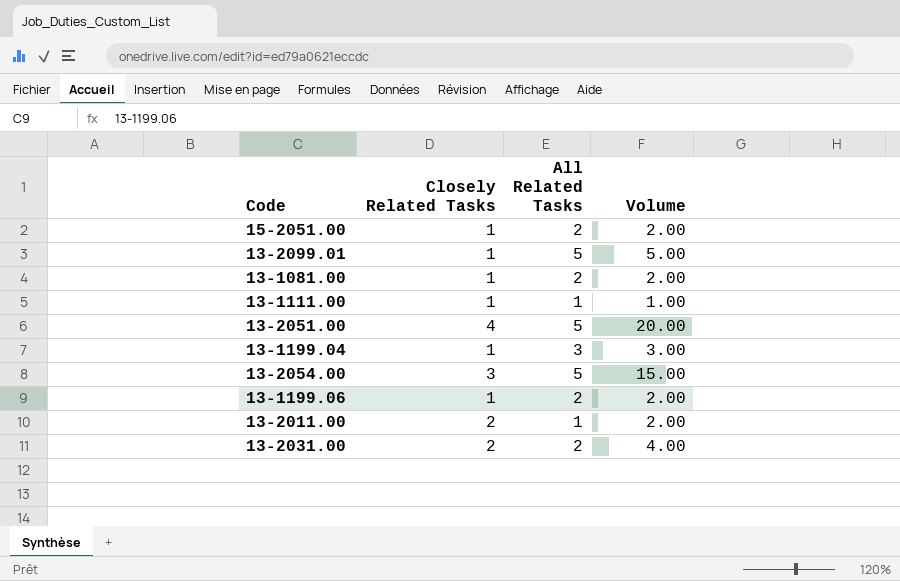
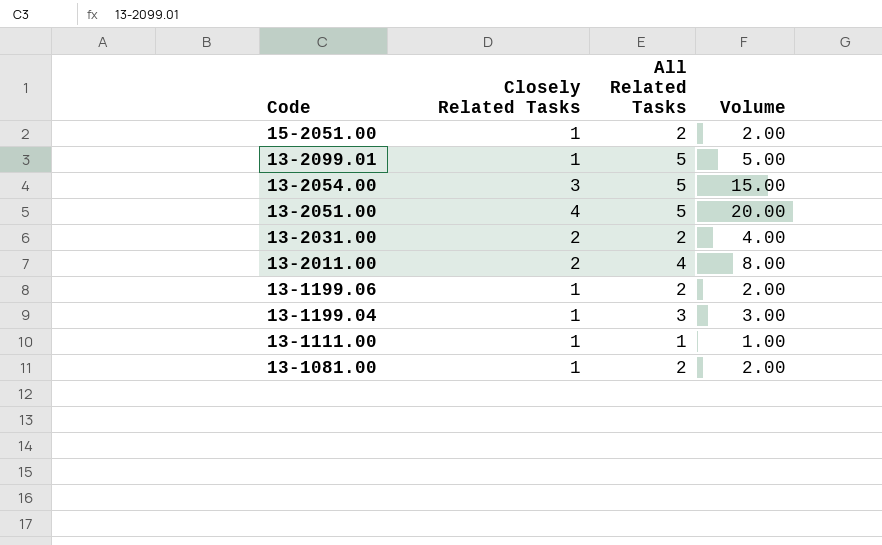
row order: none -> Code descending
13-2011.00 | All Related Tasks: 1 -> 4
13-2011.00 | Volume: 2.00 -> 8.00

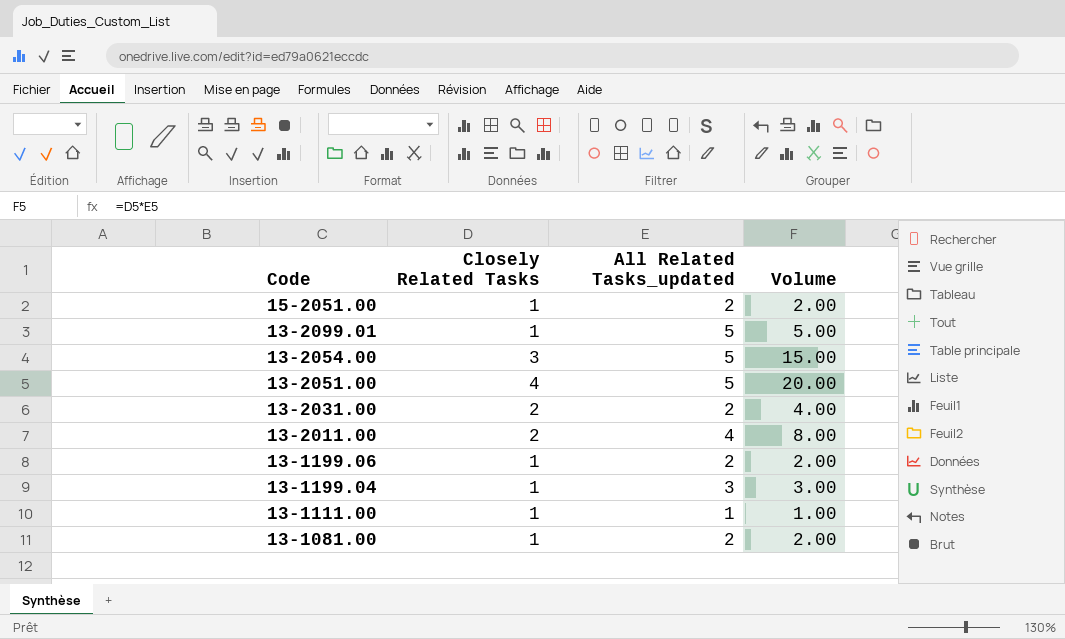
column name: All Related Tasks -> All Related Tasks_updated

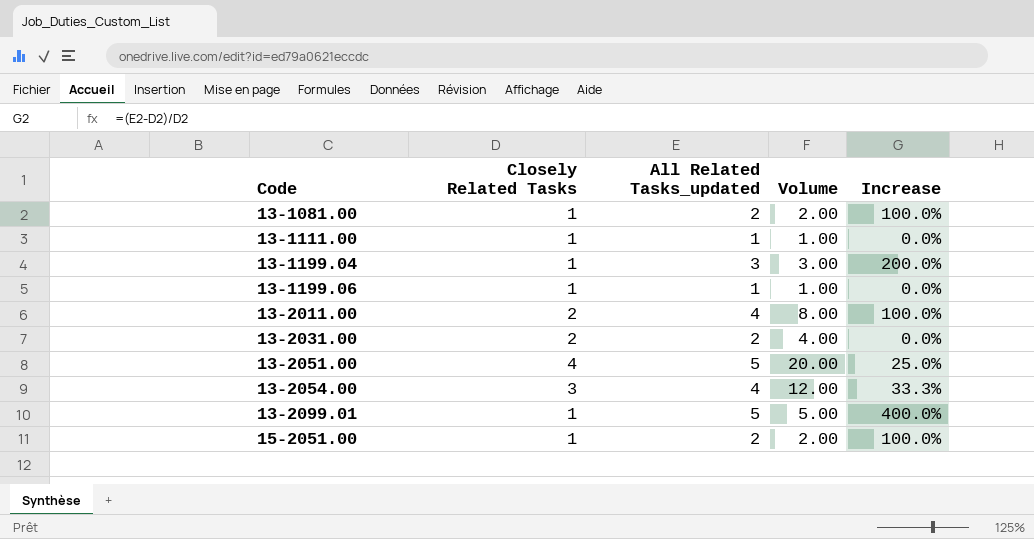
row order: Code descending -> Code ascending
column Increase | formula: none -> ([All Related Tasks_updated] - [Closely Related Tasks]) / [Closely Related Tasks]
13-1199.06 | All Related Tasks_updated: 2 -> 1
13-1199.06 | Volume: 2.00 -> 1.00
13-2054.00 | All Related Tasks_updated: 5 -> 4
13-2054.00 | Volume: 15.00 -> 12.00

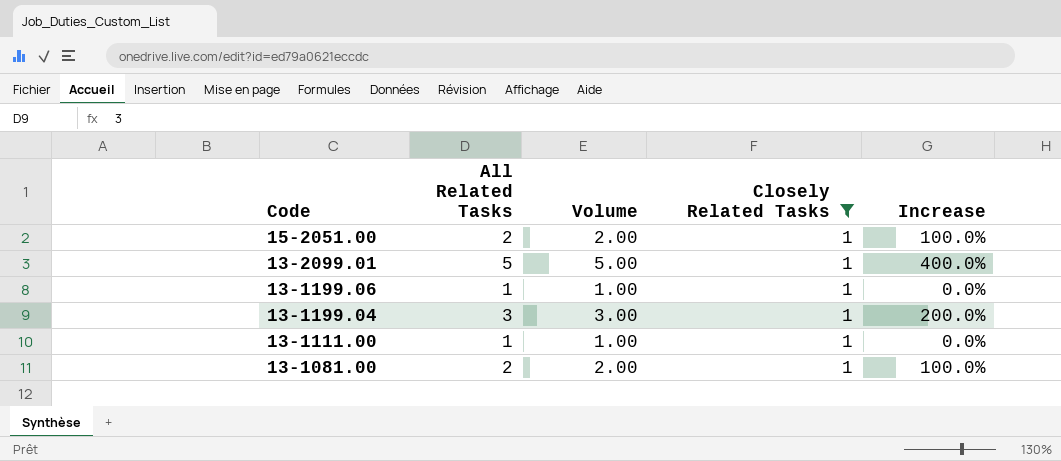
filter: none -> Closely Related Tasks = 1
row order: Code ascending -> Code descending
column name: All Related Tasks_updated -> All Related Tasks
column Closely Related Tasks | position: 2 -> 4

